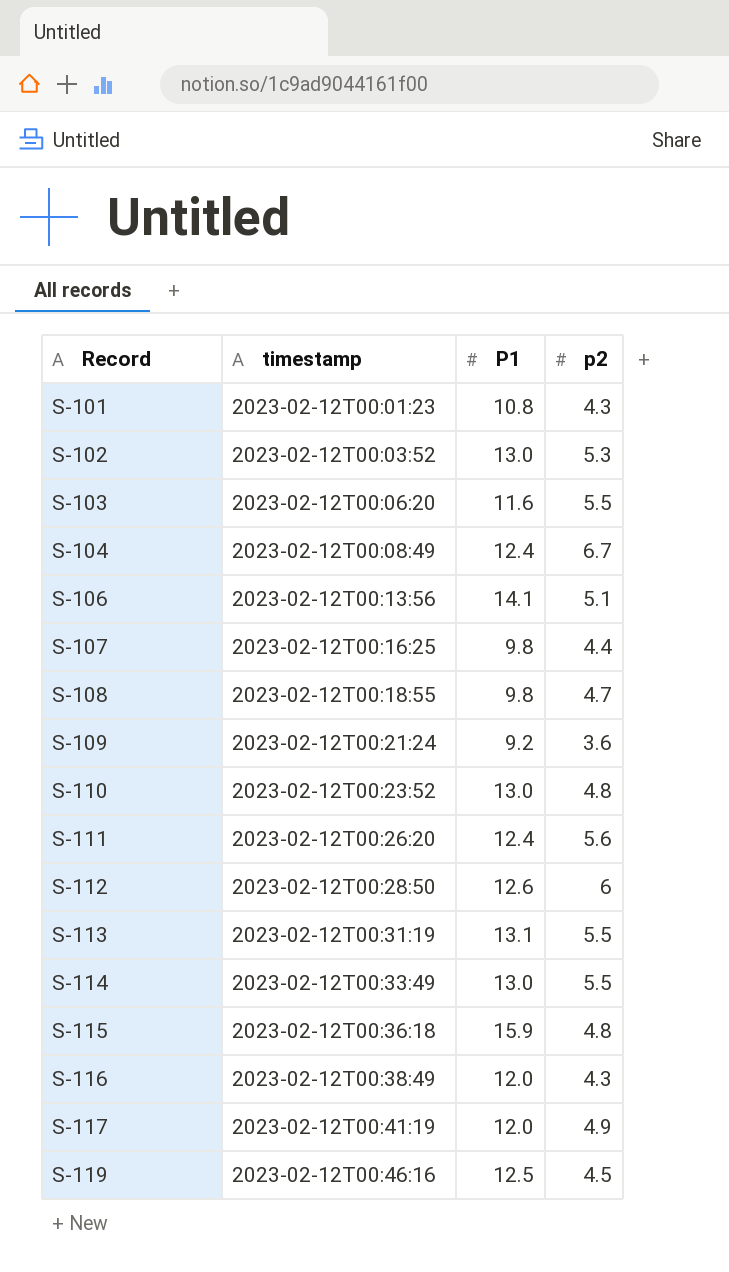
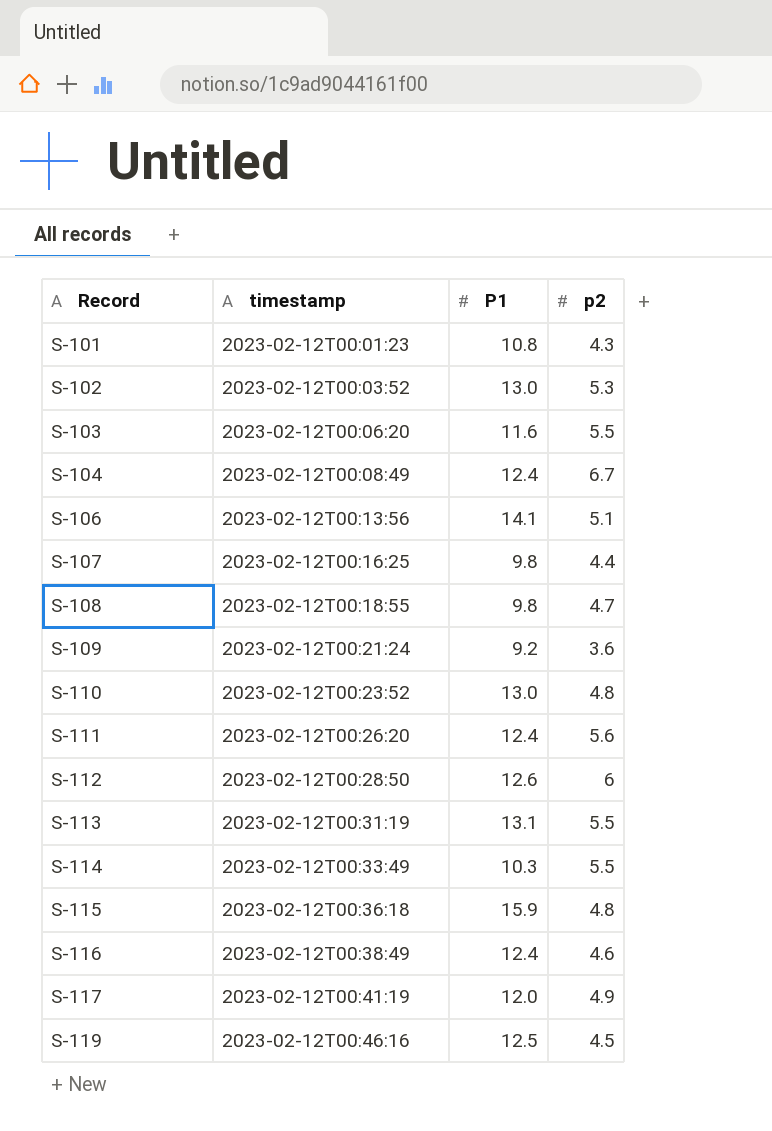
S-114 | P1: 13.0 -> 10.3
S-116 | P1: 12.0 -> 12.4
S-116 | p2: 4.3 -> 4.6

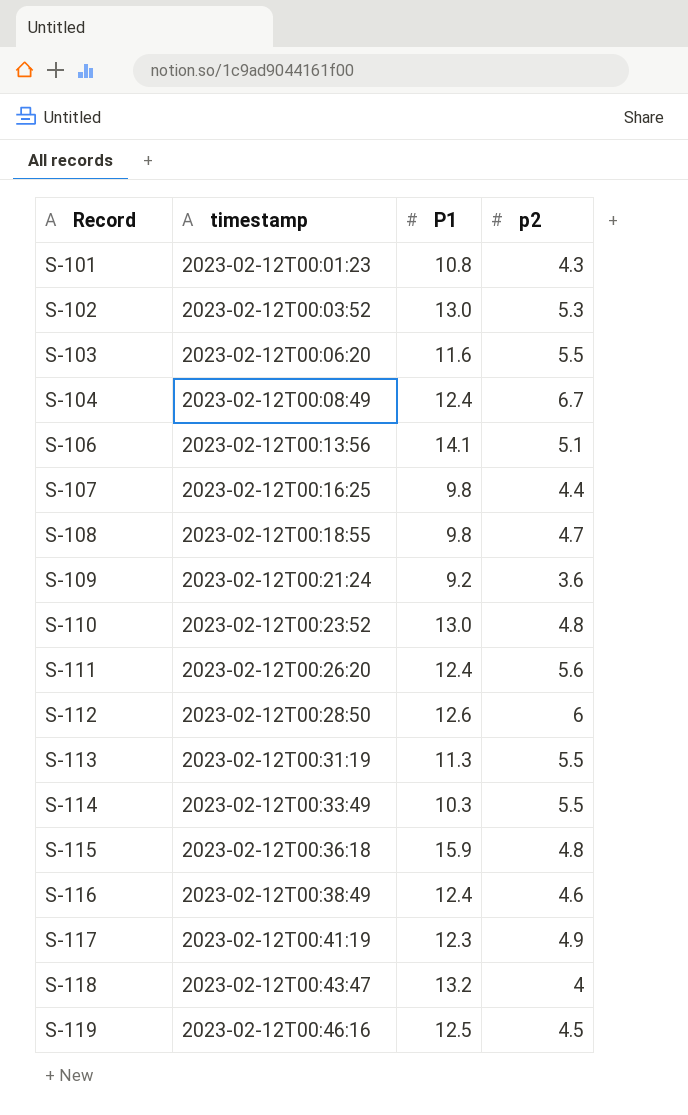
S-113 | P1: 13.1 -> 11.3
S-117 | P1: 12.0 -> 12.3
row S-118: none -> 2023-02-12T00:43:47 | 13.2 | 4

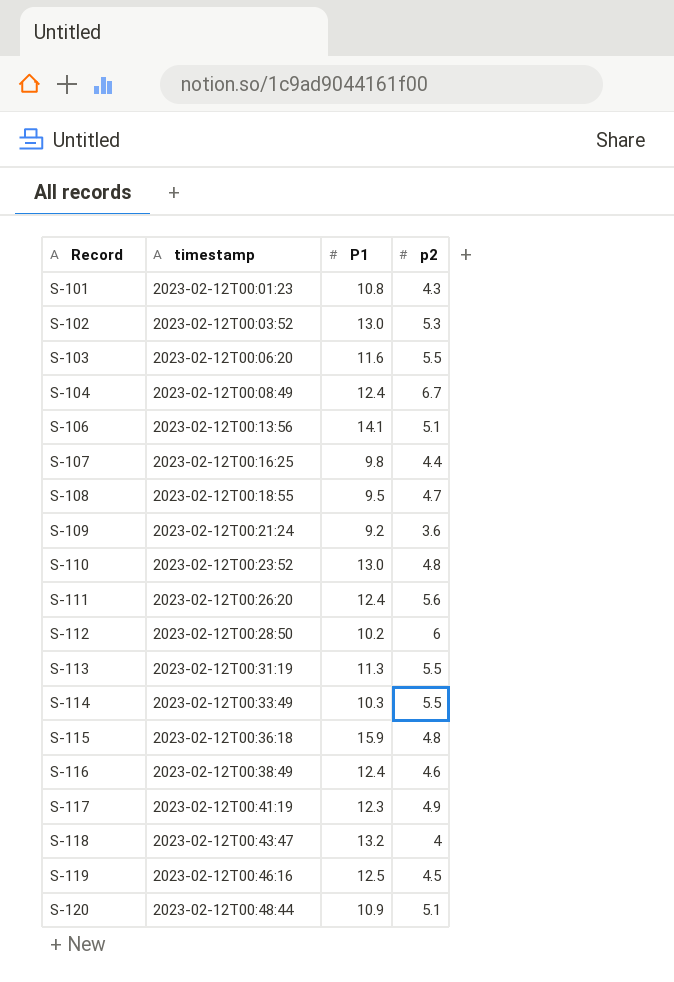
S-108 | P1: 9.8 -> 9.5
S-112 | P1: 12.6 -> 10.2
row S-120: none -> 2023-02-12T00:48:44 | 10.9 | 5.1

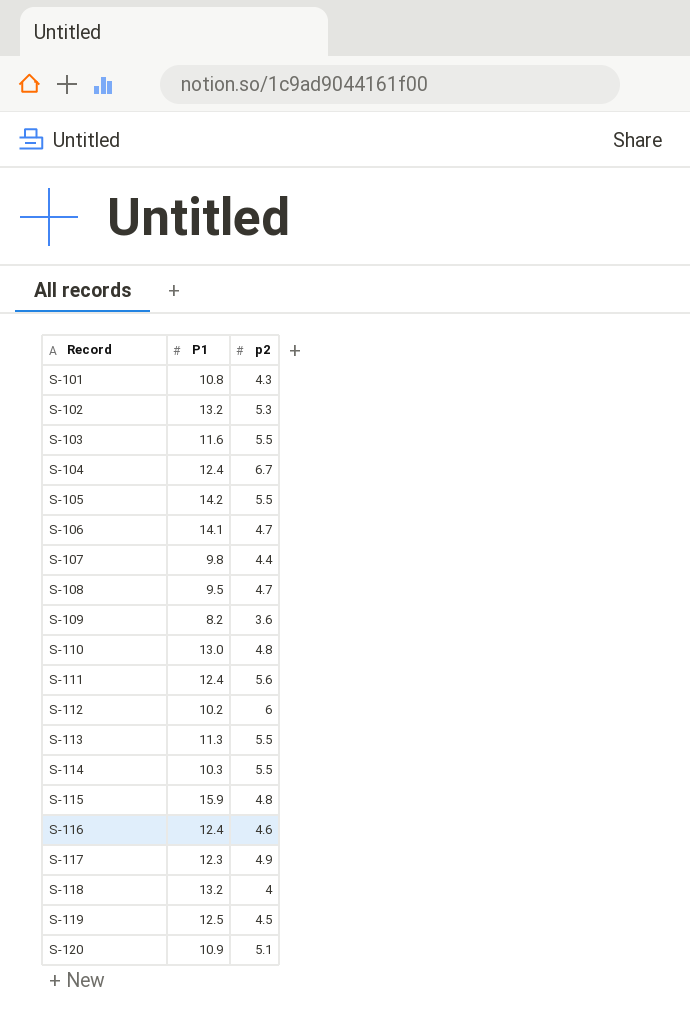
column timestamp | position: 2 -> none
S-102 | P1: 13.0 -> 13.2
row S-105: none -> 14.2 | 5.5
S-106 | p2: 5.1 -> 4.7
S-109 | P1: 9.2 -> 8.2

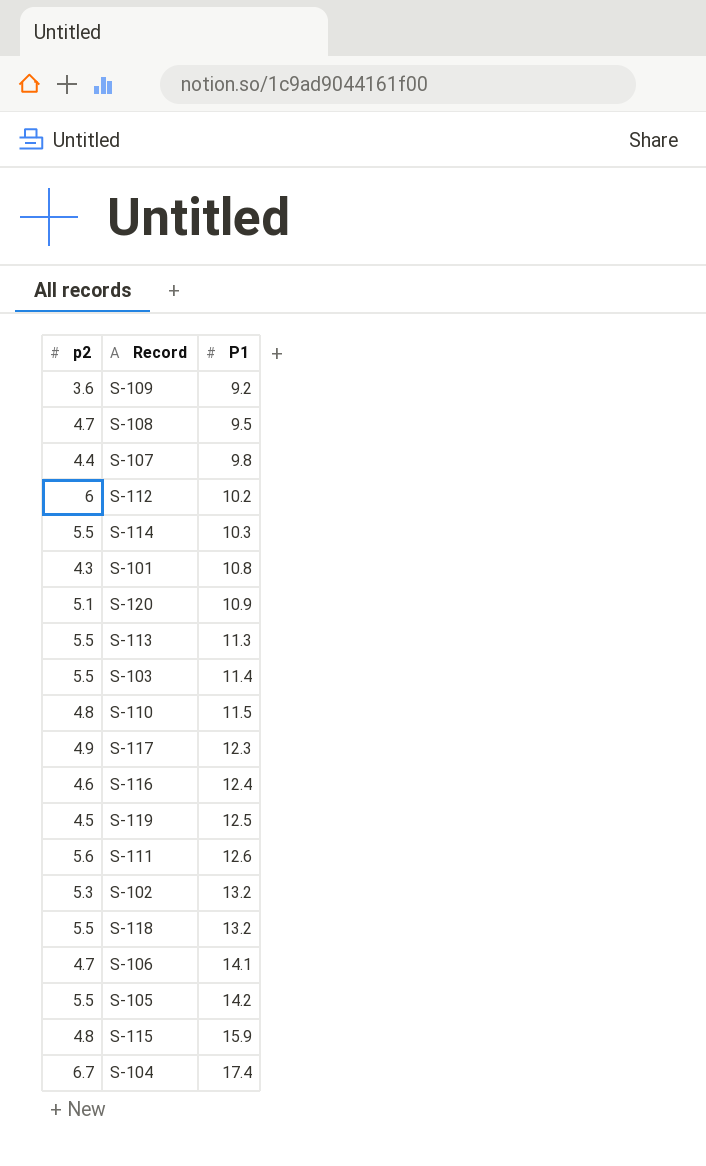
row order: Record ascending -> P1 ascending
column p2 | position: 3 -> 1
S-109 | P1: 8.2 -> 9.2
S-103 | P1: 11.6 -> 11.4
S-110 | P1: 13.0 -> 11.5
S-111 | P1: 12.4 -> 12.6
S-118 | p2: 4 -> 5.5
S-104 | P1: 12.4 -> 17.4

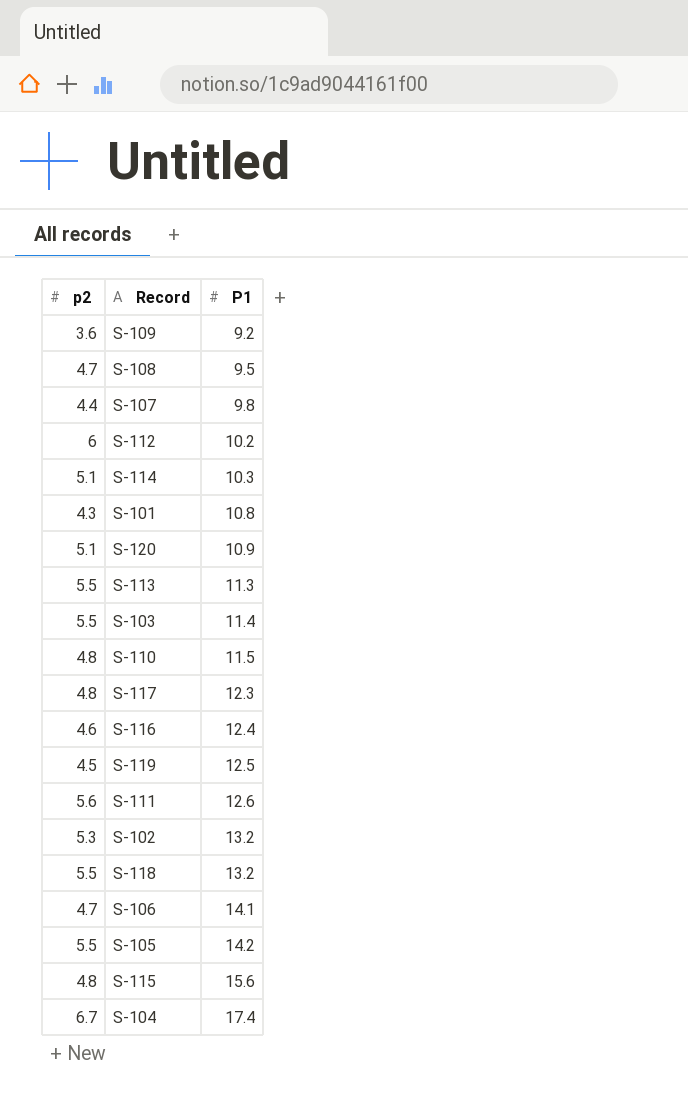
S-114 | p2: 5.5 -> 5.1
S-117 | p2: 4.9 -> 4.8
S-115 | P1: 15.9 -> 15.6

